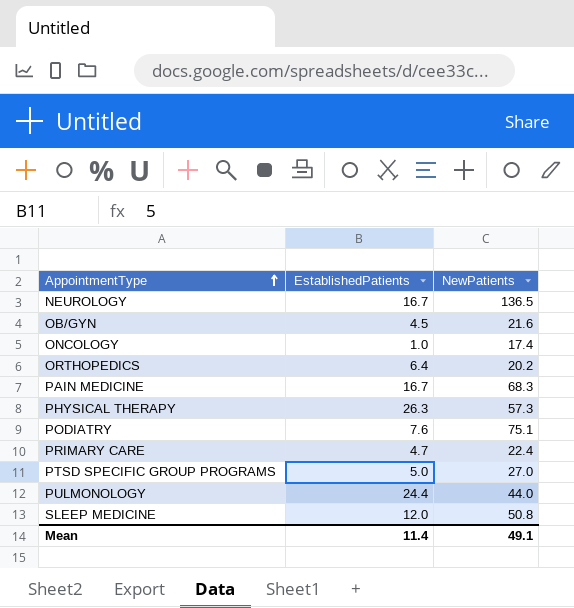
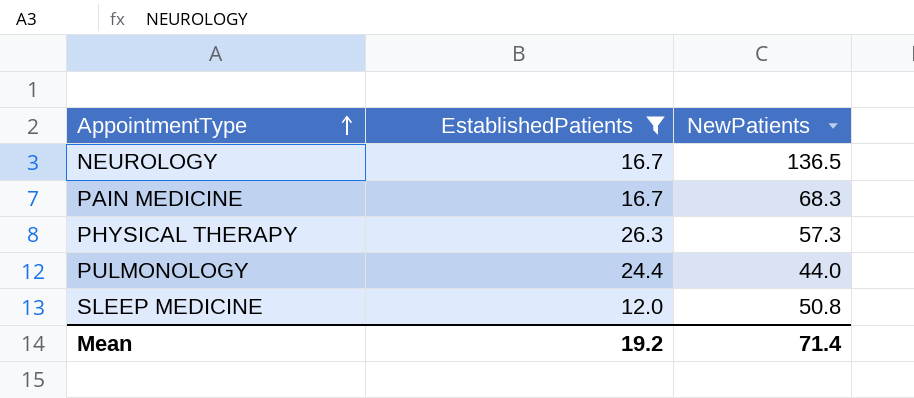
filter: none -> EstablishedPatients >= 12.0
Mean | EstablishedPatients: 11.4 -> 19.2
Mean | NewPatients: 49.1 -> 71.4

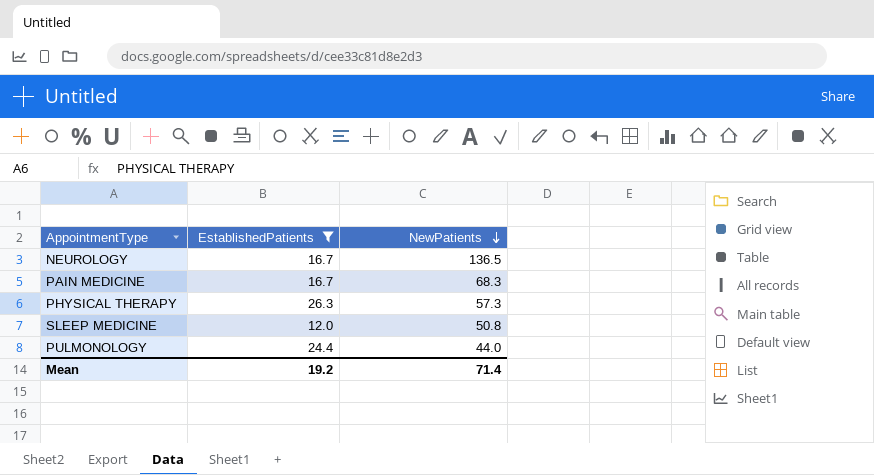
row order: AppointmentType ascending -> NewPatients descending

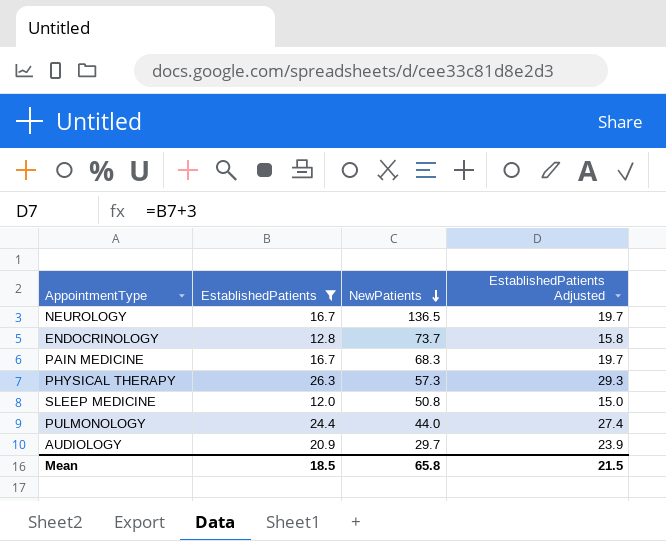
column EstablishedPatients Adjusted | formula: none -> [EstablishedPatients] + 3
row ENDOCRINOLOGY: none -> 12.8 | 73.7 | 15.8
row AUDIOLOGY: none -> 20.9 | 29.7 | 23.9
Mean | EstablishedPatients: 19.2 -> 18.5
Mean | NewPatients: 71.4 -> 65.8

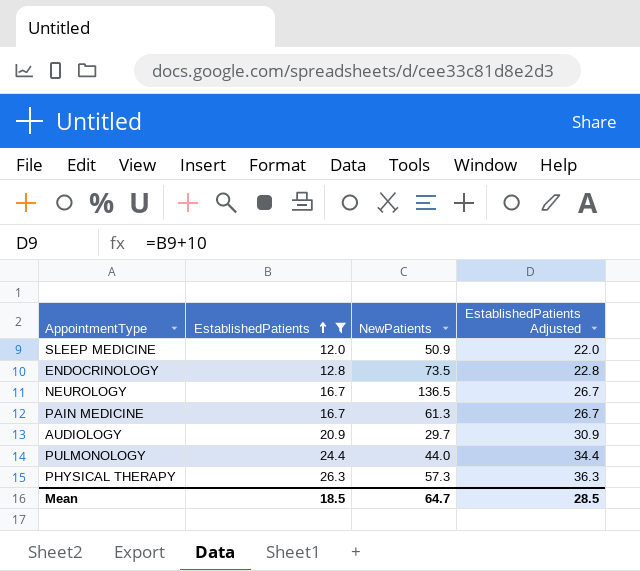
row order: NewPatients descending -> EstablishedPatients ascending
column EstablishedPatients Adjusted | formula: [EstablishedPatients] + 3 -> [EstablishedPatients] + 10
SLEEP MEDICINE | NewPatients: 50.8 -> 50.9
ENDOCRINOLOGY | NewPatients: 73.7 -> 73.5
PAIN MEDICINE | NewPatients: 68.3 -> 61.3
Mean | NewPatients: 65.8 -> 64.7
Mean | EstablishedPatients Adjusted: 21.5 -> 28.5

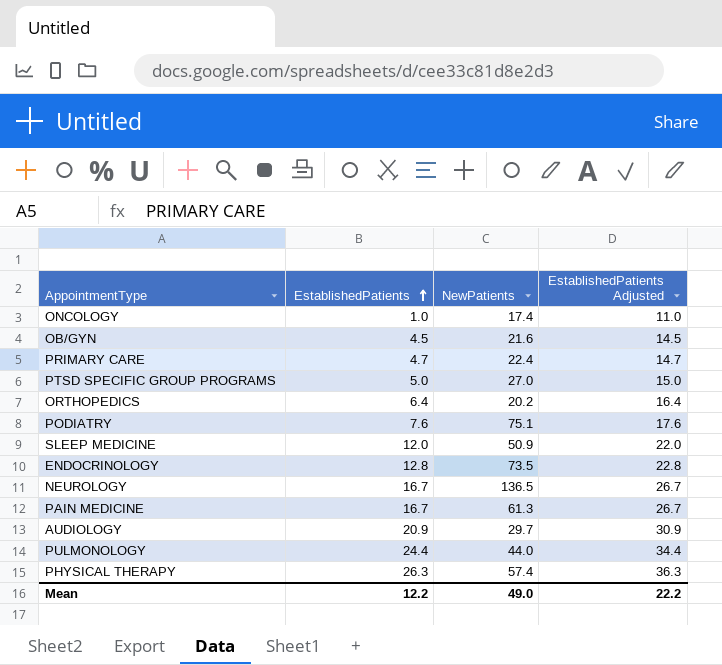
filter: EstablishedPatients >= 12.0 -> none
PHYSICAL THERAPY | NewPatients: 57.3 -> 57.4
Mean | EstablishedPatients: 18.5 -> 12.2
Mean | NewPatients: 64.7 -> 49.0
Mean | EstablishedPatients Adjusted: 28.5 -> 22.2

